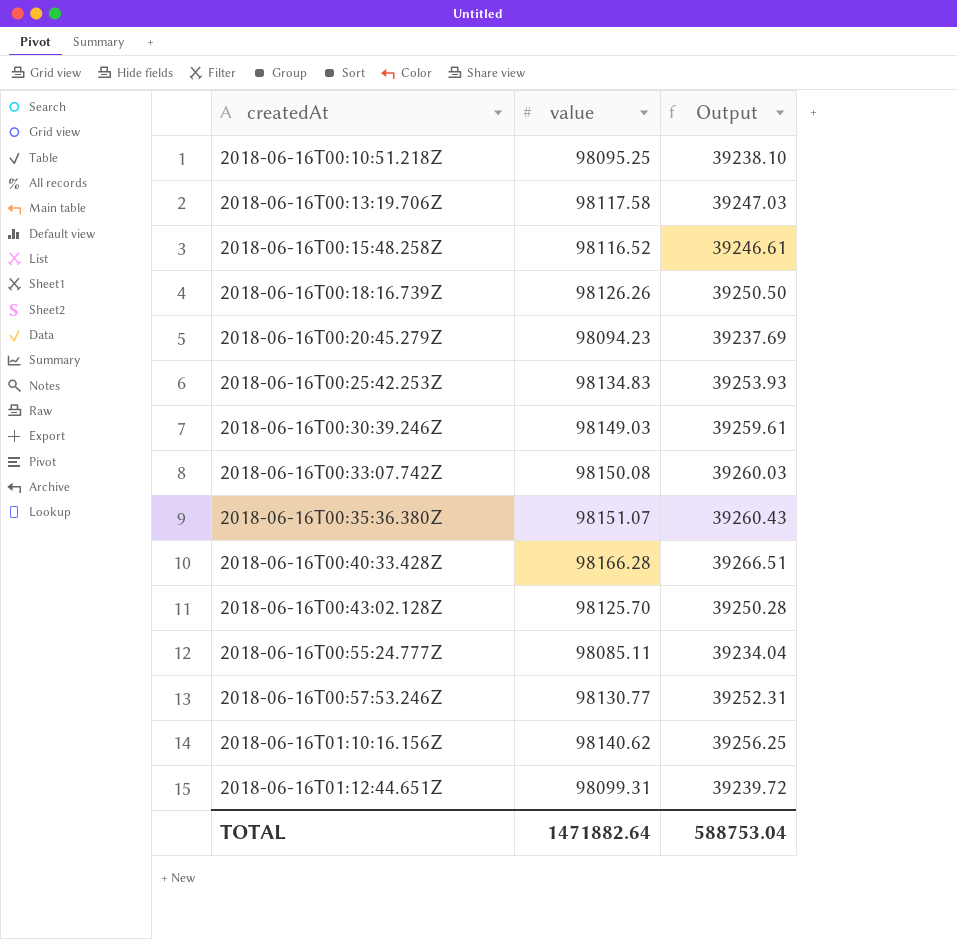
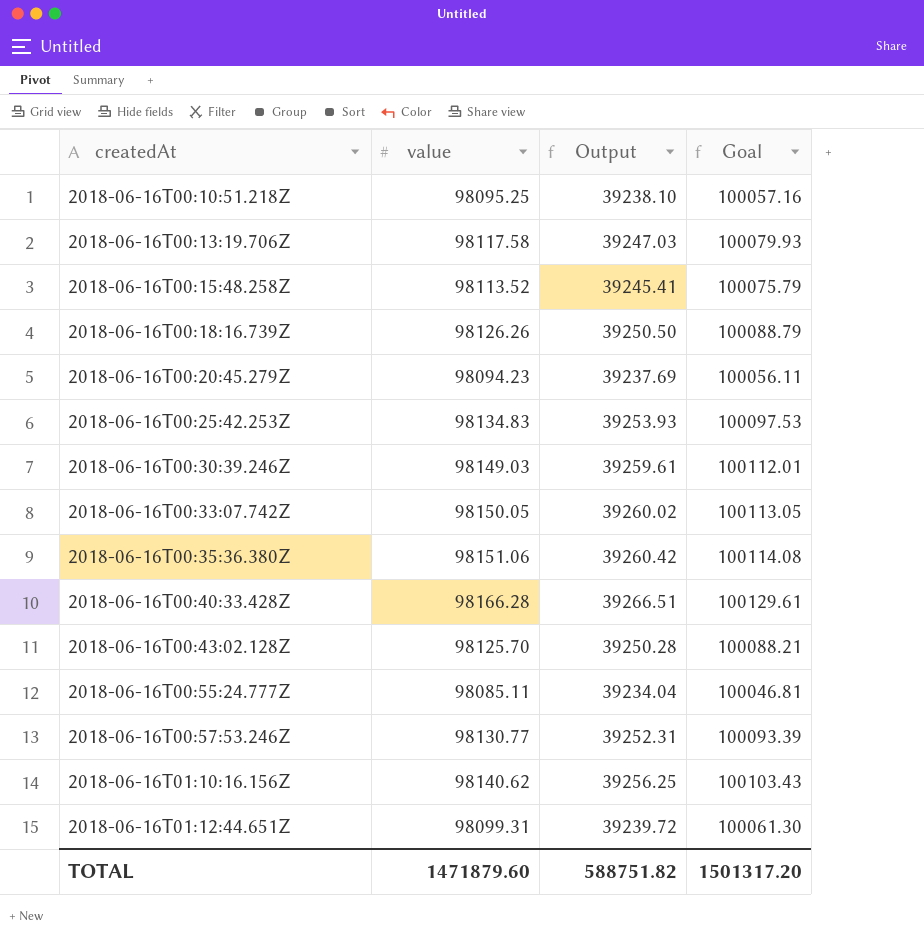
column Goal | formula: none -> [value] * 1.02
2018-06-16T00:15:48.258Z | value: 98116.52 -> 98113.52
2018-06-16T00:15:48.258Z | Output: 39246.61 -> 39245.41
2018-06-16T00:33:07.742Z | value: 98150.08 -> 98150.05
2018-06-16T00:33:07.742Z | Output: 39260.03 -> 39260.02
2018-06-16T00:35:36.380Z | value: 98151.07 -> 98151.06
2018-06-16T00:35:36.380Z | Output: 39260.43 -> 39260.42
TOTAL | value: 1471882.64 -> 1471879.60
TOTAL | Output: 588753.04 -> 588751.82

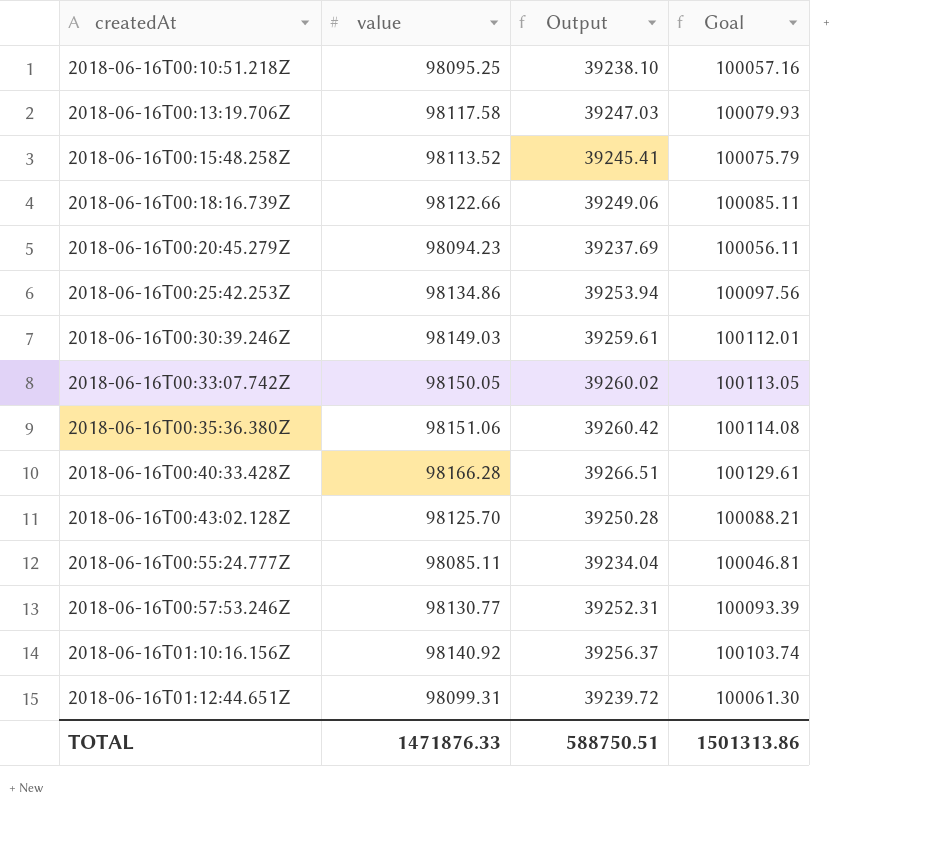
2018-06-16T00:18:16.739Z | value: 98126.26 -> 98122.66
2018-06-16T00:18:16.739Z | Output: 39250.50 -> 39249.06
2018-06-16T00:18:16.739Z | Goal: 100088.79 -> 100085.11
2018-06-16T00:25:42.253Z | value: 98134.83 -> 98134.86
2018-06-16T00:25:42.253Z | Output: 39253.93 -> 39253.94
2018-06-16T00:25:42.253Z | Goal: 100097.53 -> 100097.56
2018-06-16T01:10:16.156Z | value: 98140.62 -> 98140.92
2018-06-16T01:10:16.156Z | Output: 39256.25 -> 39256.37
2018-06-16T01:10:16.156Z | Goal: 100103.43 -> 100103.74
TOTAL | value: 1471879.60 -> 1471876.33
TOTAL | Output: 588751.82 -> 588750.51
TOTAL | Goal: 1501317.20 -> 1501313.86

